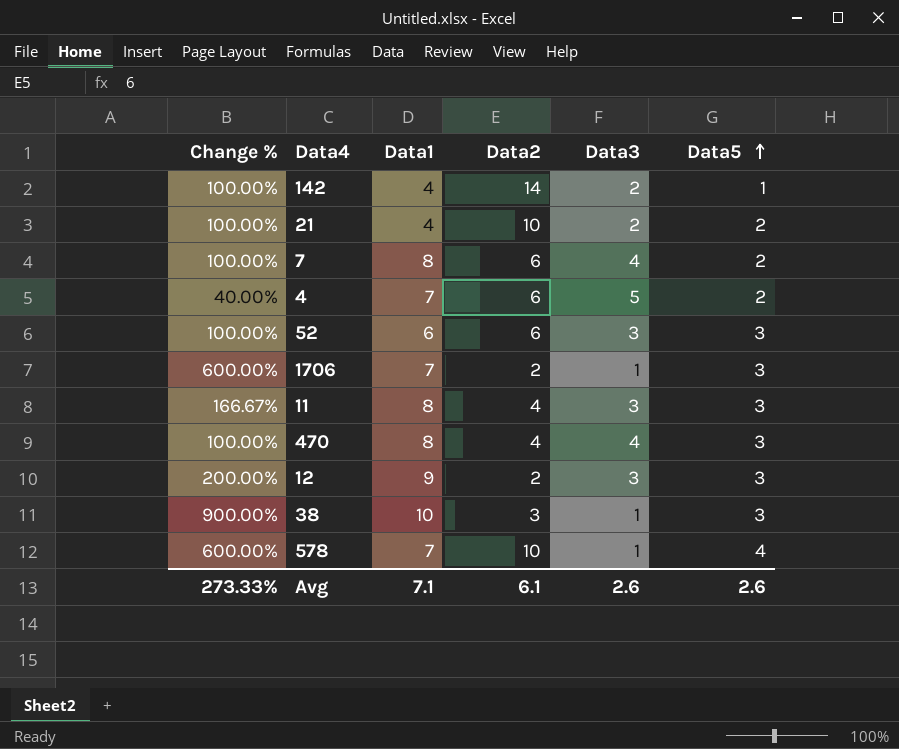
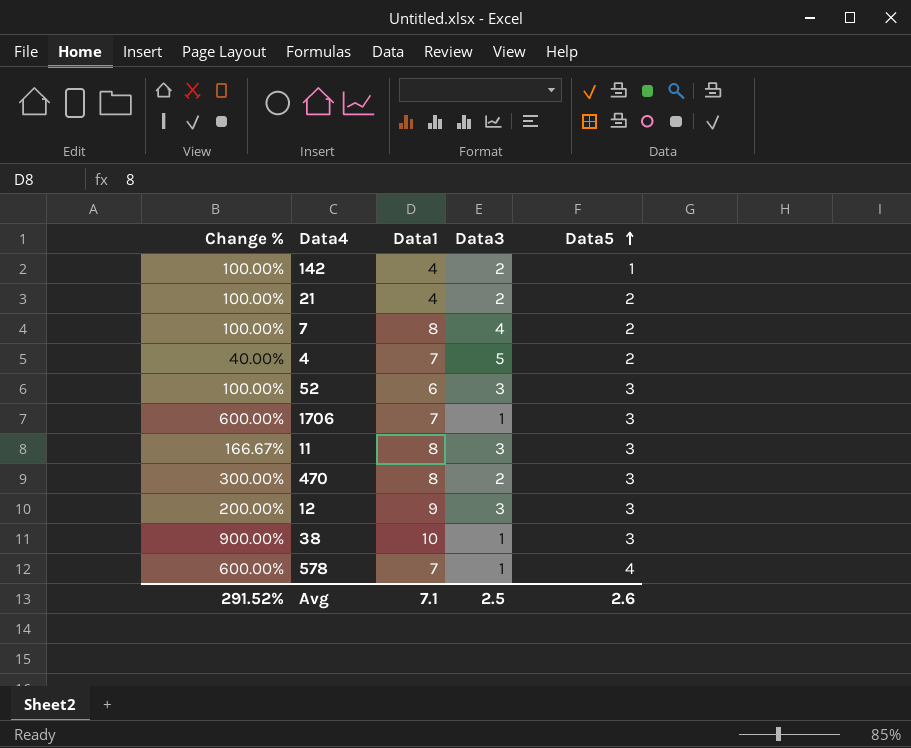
column Data2 | position: 4 -> none
470 | Change %: 100.00% -> 300.00%
470 | Data3: 4 -> 2
Avg | Change %: 273.33% -> 291.52%
Avg | Data3: 2.6 -> 2.5

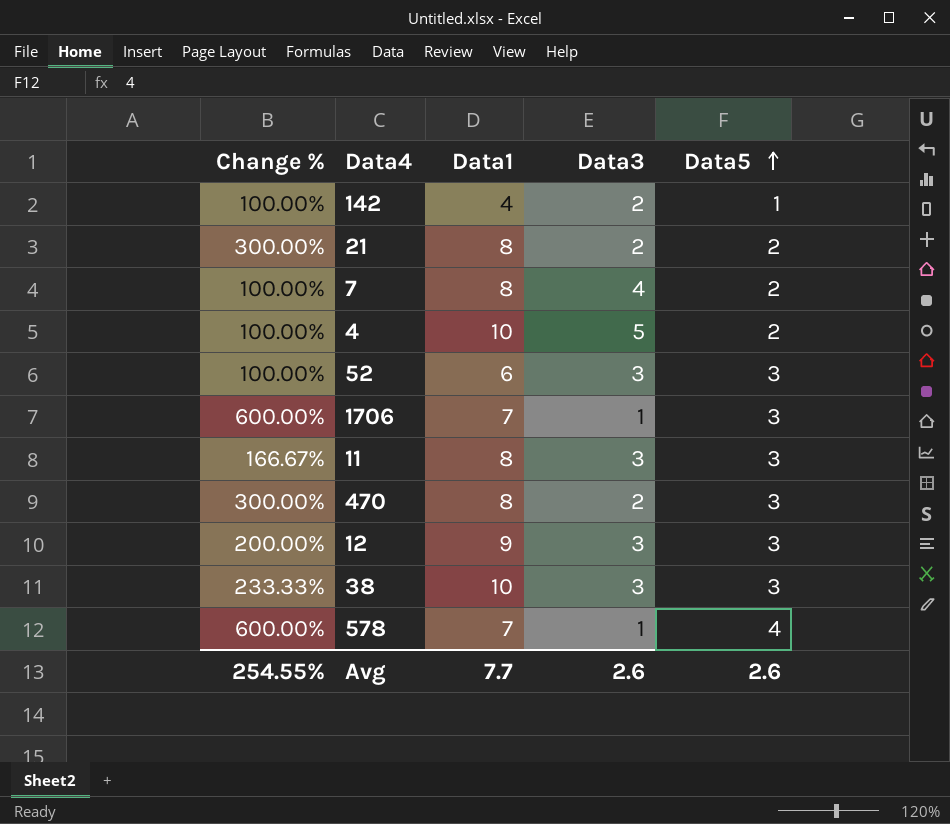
21 | Change %: 100.00% -> 300.00%
21 | Data1: 4 -> 8
4 | Change %: 40.00% -> 100.00%
4 | Data1: 7 -> 10
38 | Change %: 900.00% -> 233.33%
38 | Data3: 1 -> 3
Avg | Change %: 291.52% -> 254.55%
Avg | Data1: 7.1 -> 7.7
Avg | Data3: 2.5 -> 2.6

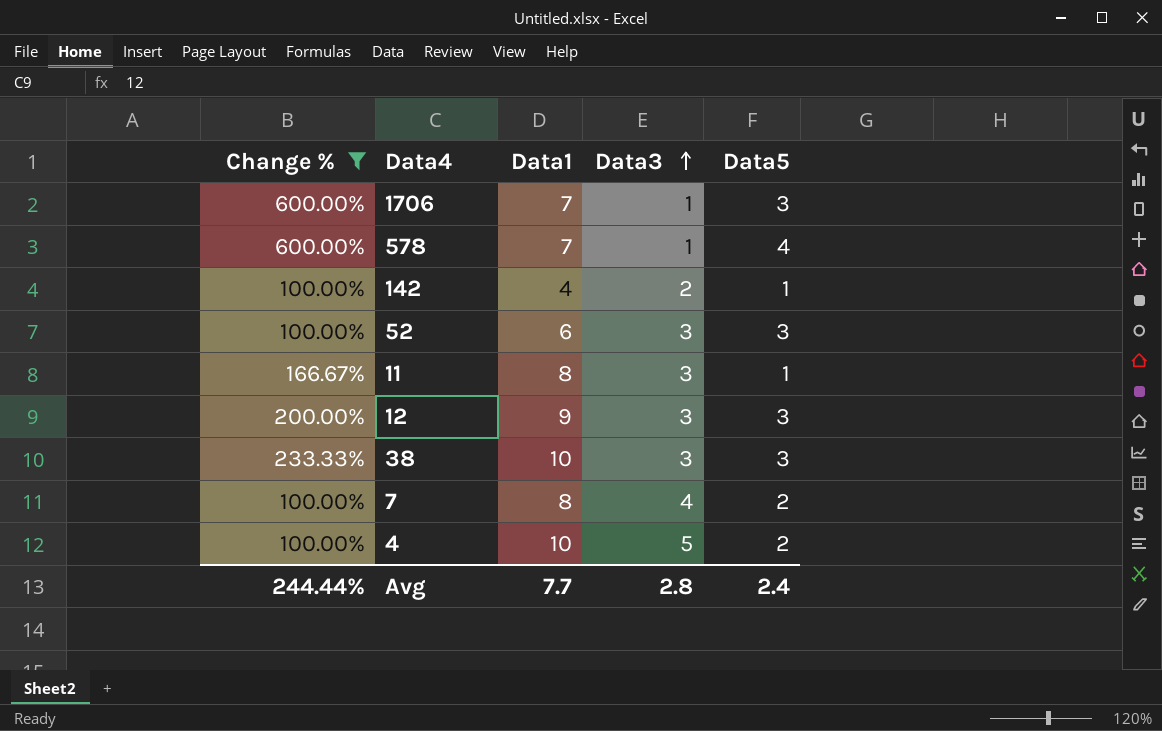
filter: none -> Change % != 300.00%
row order: Data5 ascending -> Data3 ascending
11 | Data5: 3 -> 1
Avg | Change %: 254.55% -> 244.44%
Avg | Data3: 2.6 -> 2.8
Avg | Data5: 2.6 -> 2.4

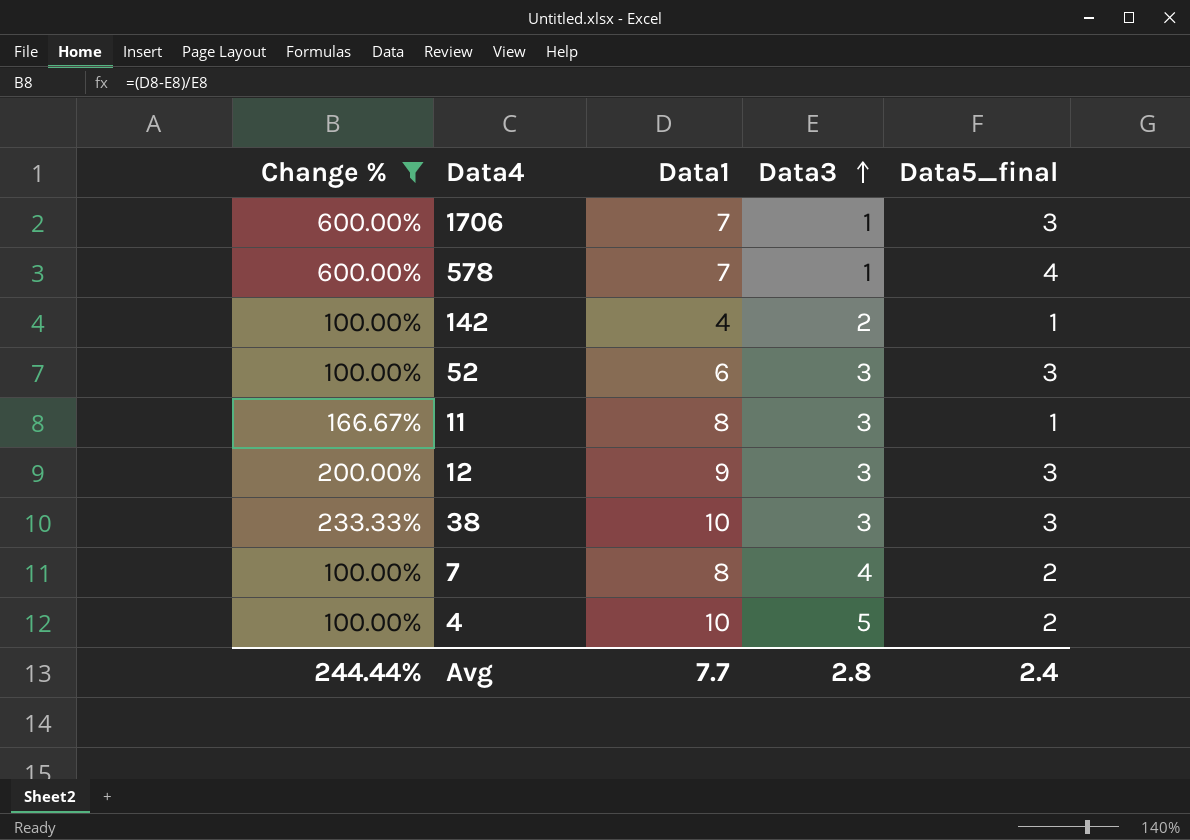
column name: Data5 -> Data5_final

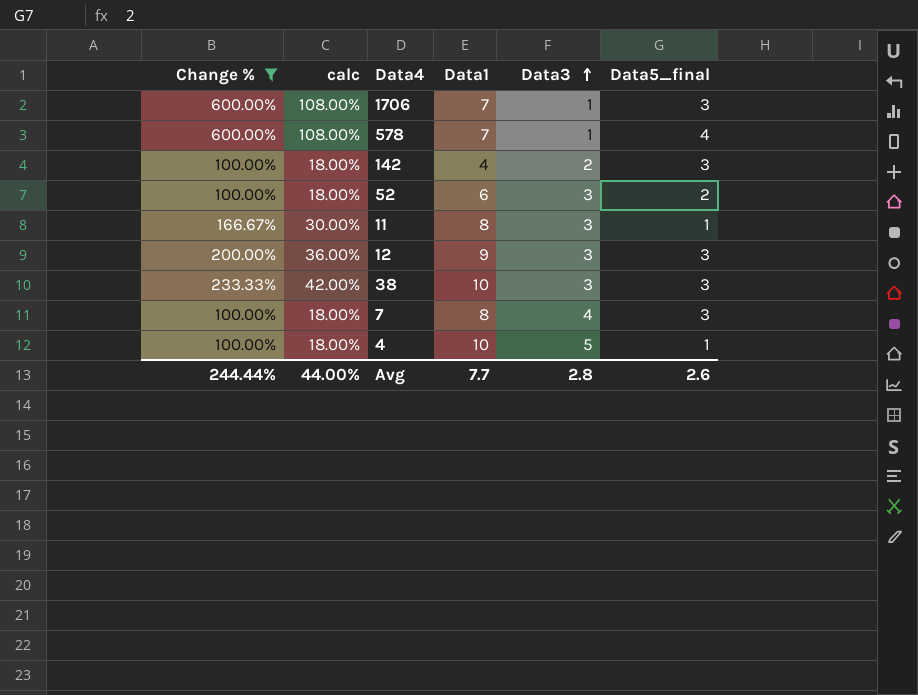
column calc | formula: none -> [Change %] * 0.18
142 | Data5_final: 1 -> 3
52 | Data5_final: 3 -> 2
7 | Data5_final: 2 -> 3
4 | Data5_final: 2 -> 1
Avg | Data5_final: 2.4 -> 2.6

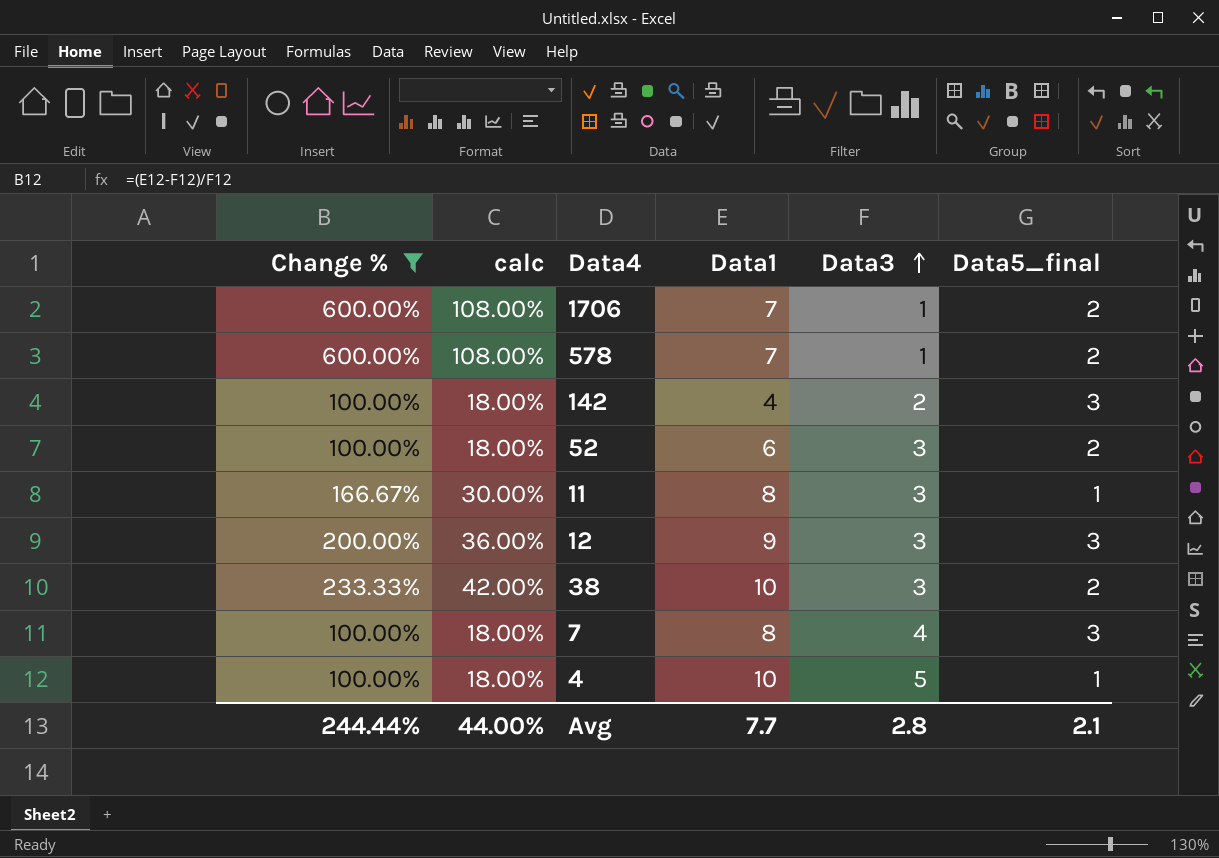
1706 | Data5_final: 3 -> 2
578 | Data5_final: 4 -> 2
38 | Data5_final: 3 -> 2
Avg | Data5_final: 2.6 -> 2.1

